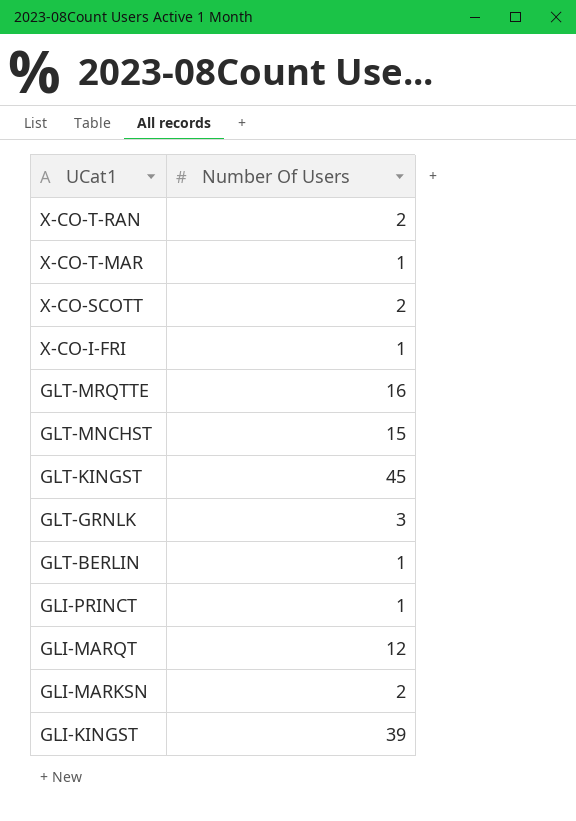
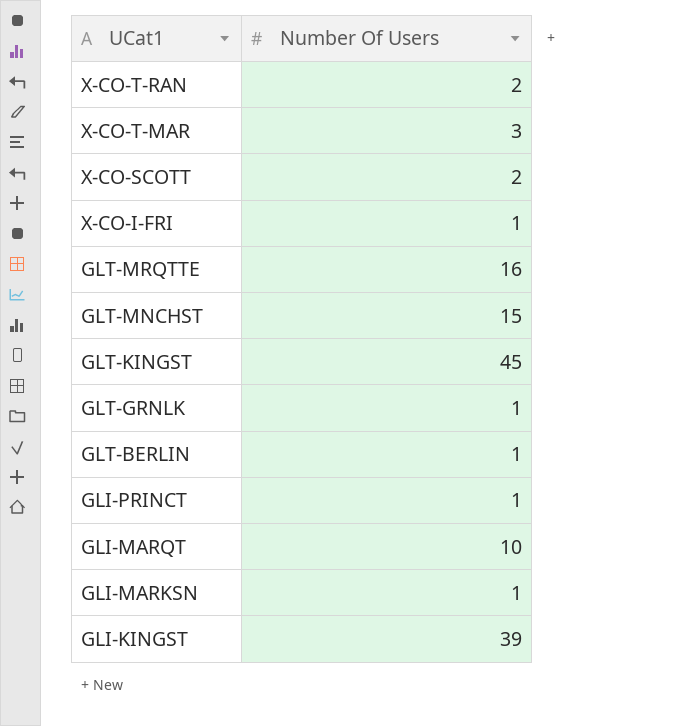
X-CO-T-MAR | Number Of Users: 1 -> 3
GLT-GRNLK | Number Of Users: 3 -> 1
GLI-MARQT | Number Of Users: 12 -> 10
GLI-MARKSN | Number Of Users: 2 -> 1

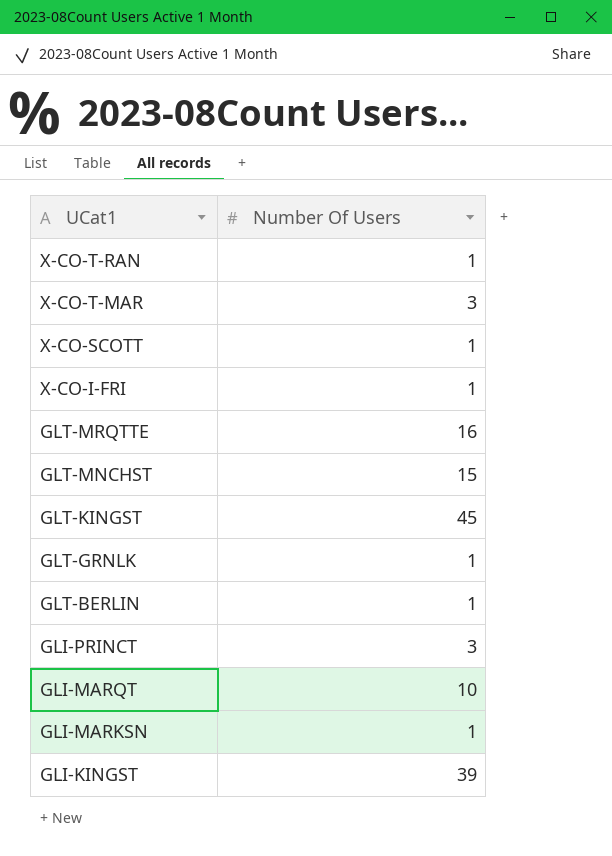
X-CO-T-RAN | Number Of Users: 2 -> 1
X-CO-SCOTT | Number Of Users: 2 -> 1
GLI-PRINCT | Number Of Users: 1 -> 3

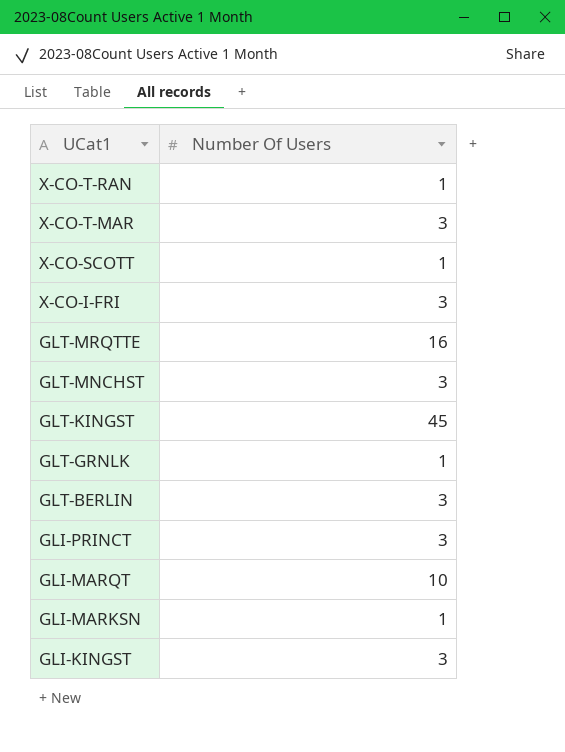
X-CO-I-FRI | Number Of Users: 1 -> 3
GLT-MNCHST | Number Of Users: 15 -> 3
GLT-BERLIN | Number Of Users: 1 -> 3
GLI-KINGST | Number Of Users: 39 -> 3

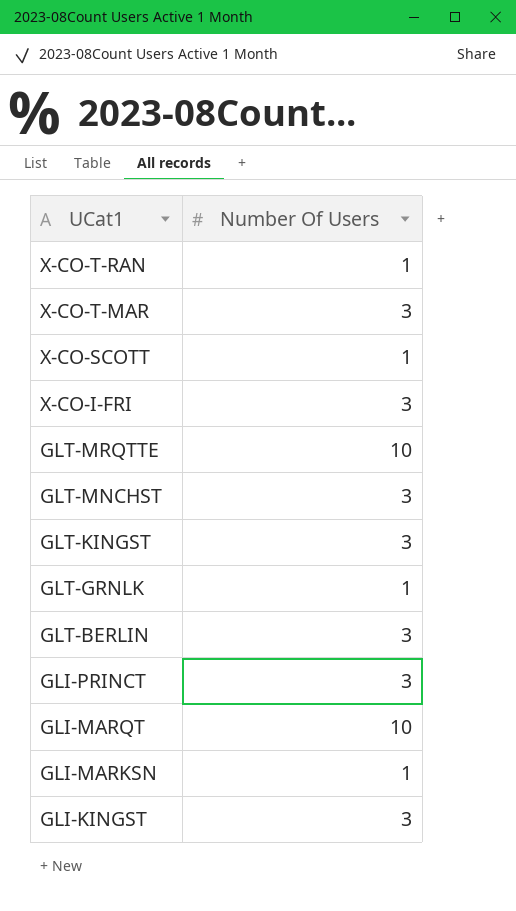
GLT-MRQTTE | Number Of Users: 16 -> 10
GLT-KINGST | Number Of Users: 45 -> 3

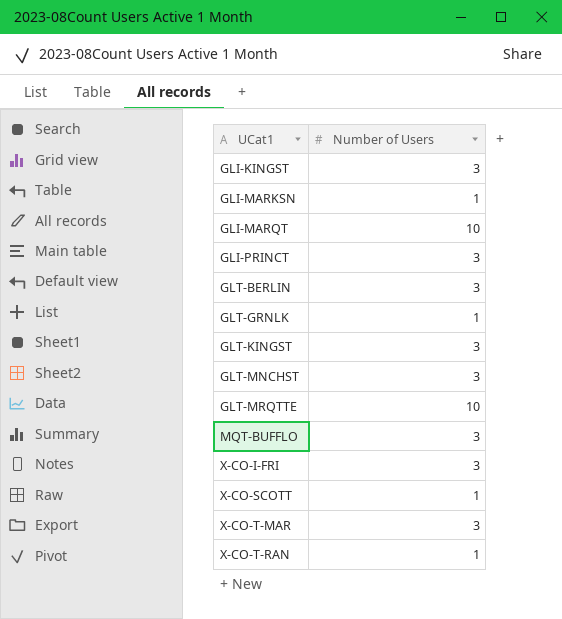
row order: UCat1 descending -> UCat1 ascending
column name: Number Of Users -> Number of Users
row MQT-BUFFLO: none -> 3

